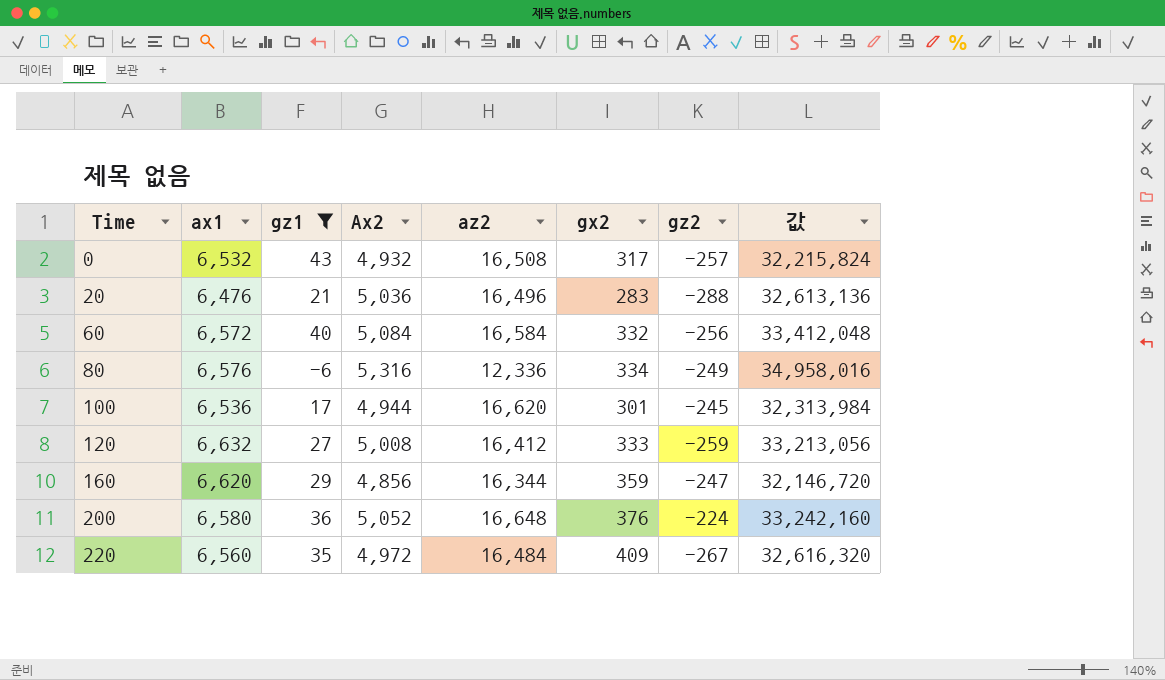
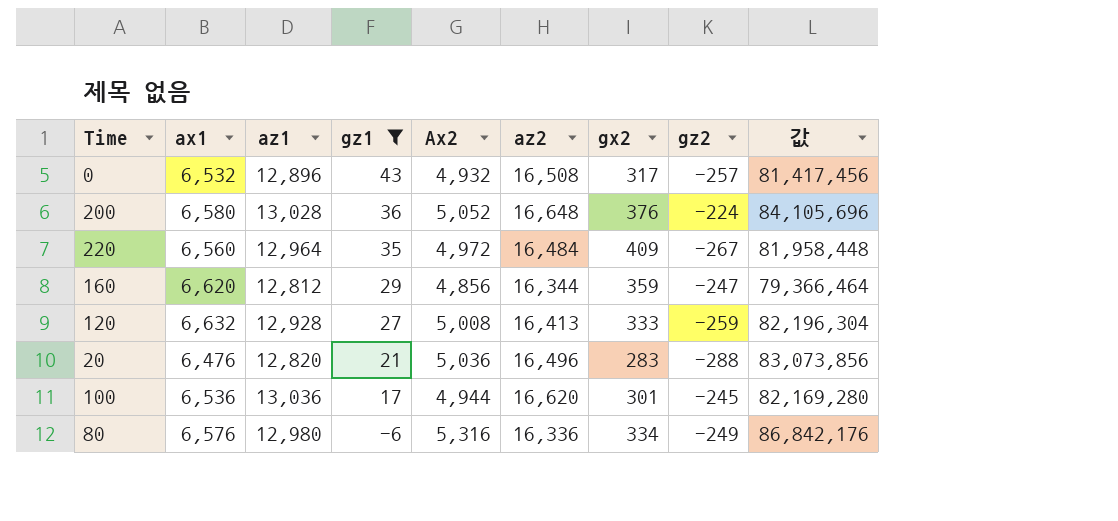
row order: Time ascending -> gz1 descending
column az1 | position: none -> 3
column 값 | formula: [ax1] * [Ax2] -> [Ax2] * [az2]
row 60: 6,572 | 40 | 5,084 | 16,584 | 332 | -256 | 33,412,048 -> none
120 | az2: 16,412 -> 16,413
80 | az2: 12,336 -> 16,336

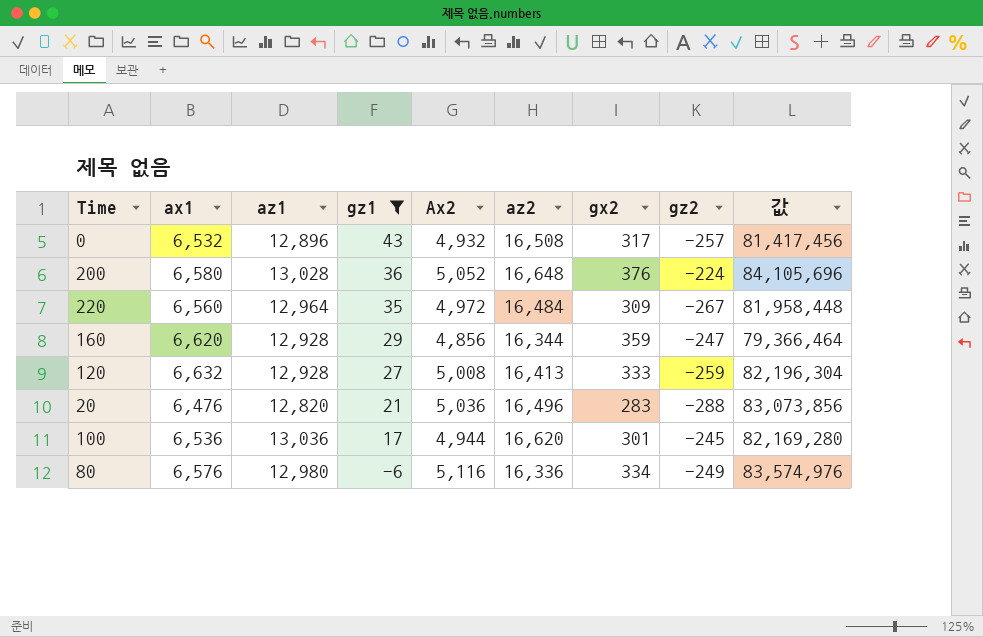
220 | gx2: 409 -> 309
160 | az1: 12,812 -> 12,928
80 | Ax2: 5,316 -> 5,116
80 | 값: 86,842,176 -> 83,574,976

